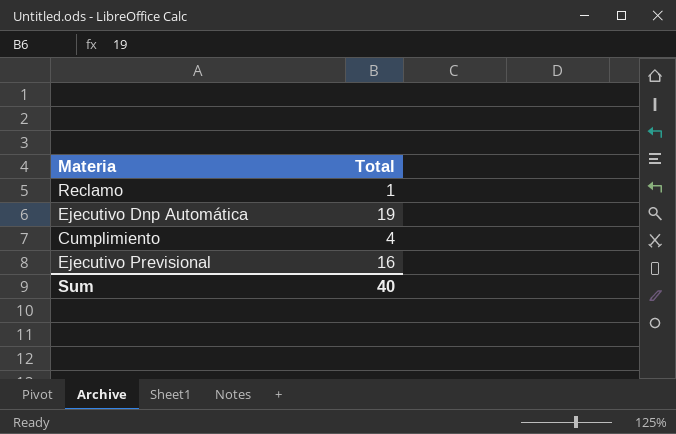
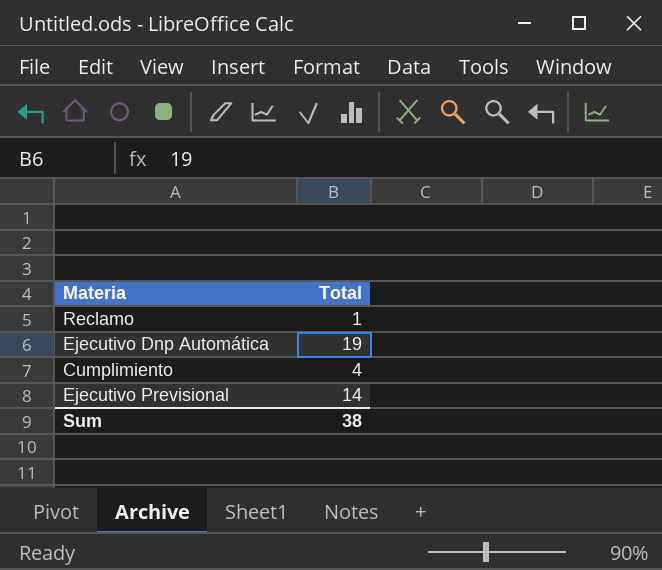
Ejecutivo Previsional | Total: 16 -> 14
Sum | Total: 40 -> 38

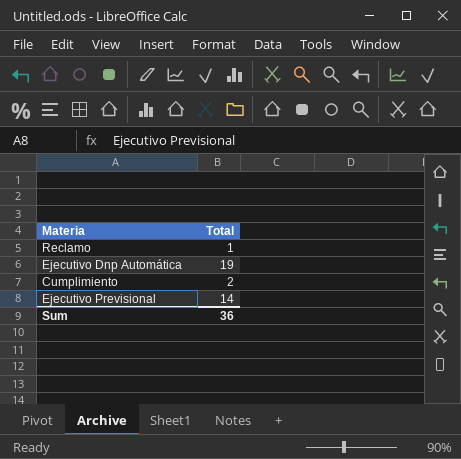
Cumplimiento | Total: 4 -> 2
Sum | Total: 38 -> 36

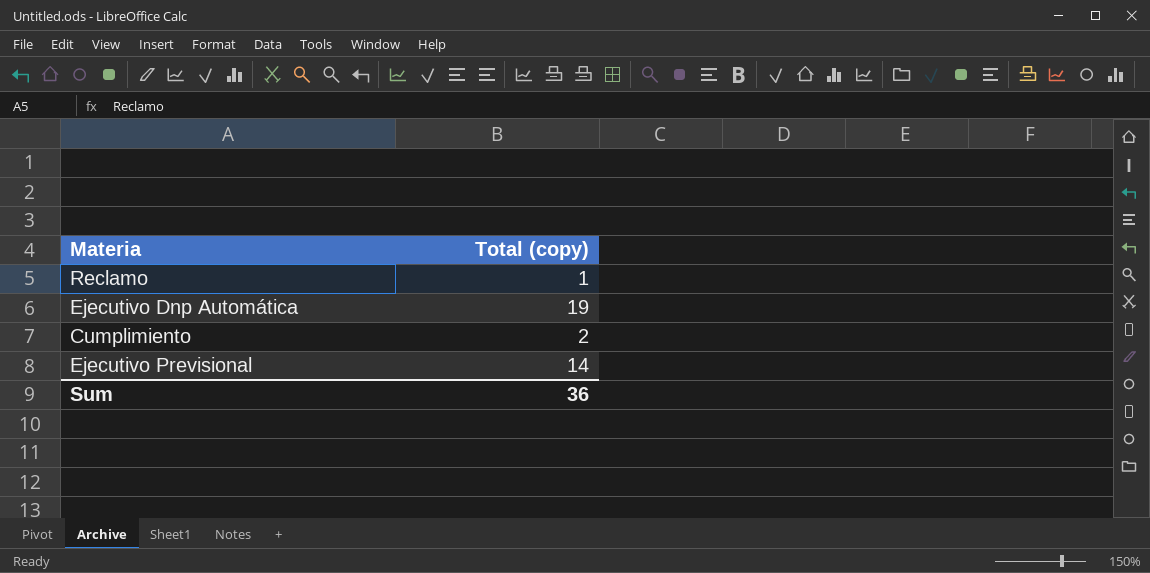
column name: Total -> Total (copy)

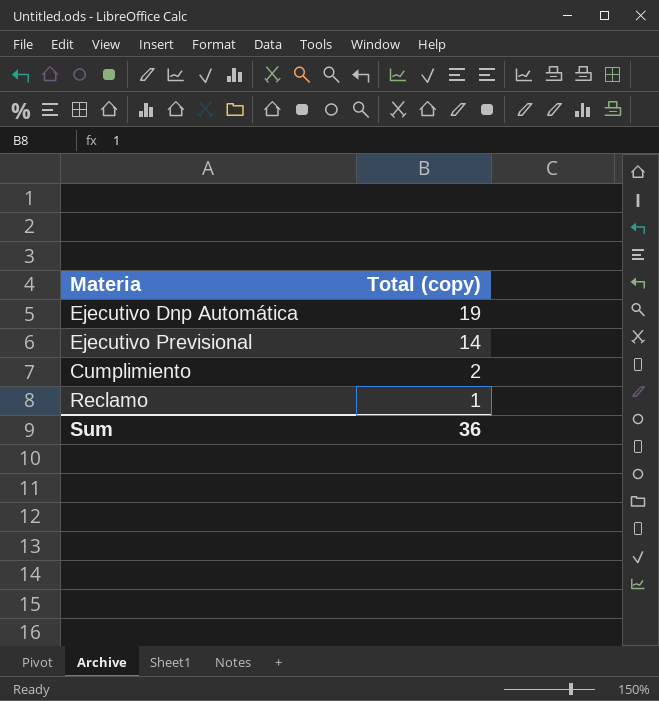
row order: none -> Total (copy) descending

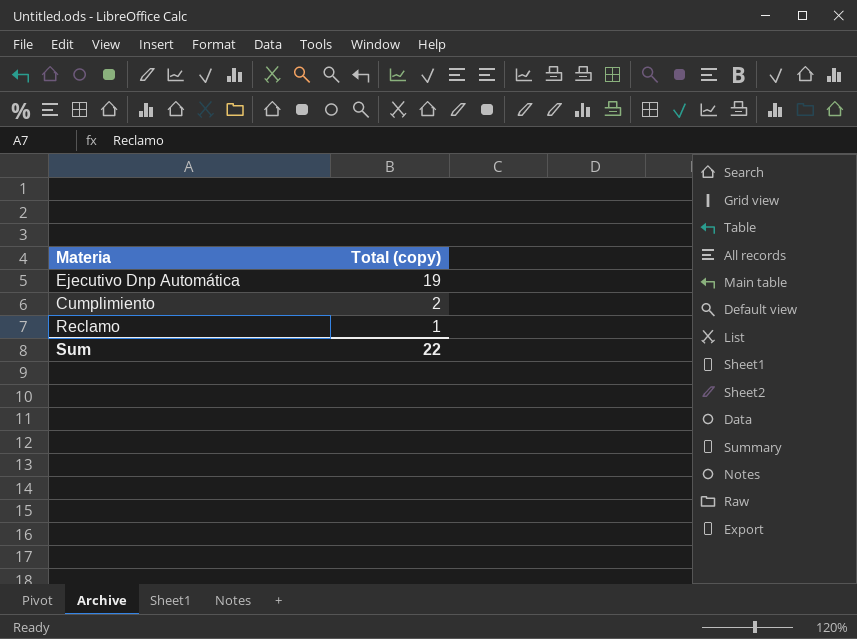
row Ejecutivo Previsional: 14 -> none
Sum | Total (copy): 36 -> 22

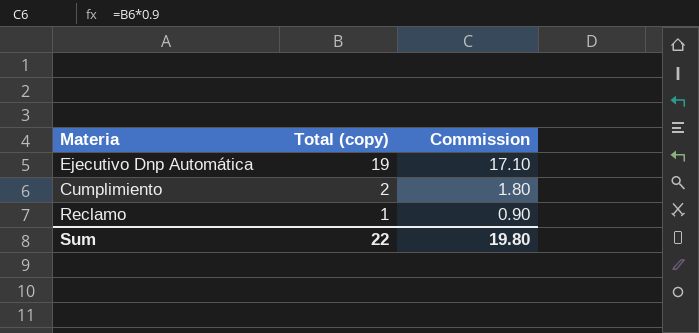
column Commission | formula: none -> [Total (copy)] * 0.9

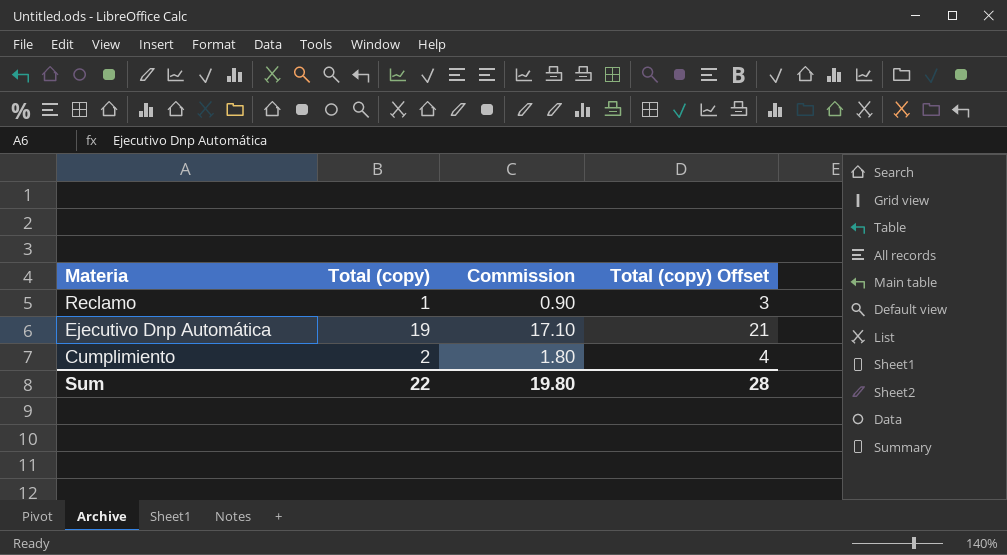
row order: Total (copy) descending -> Materia descending
column Total (copy) Offset | formula: none -> [Total (copy)] + 2

